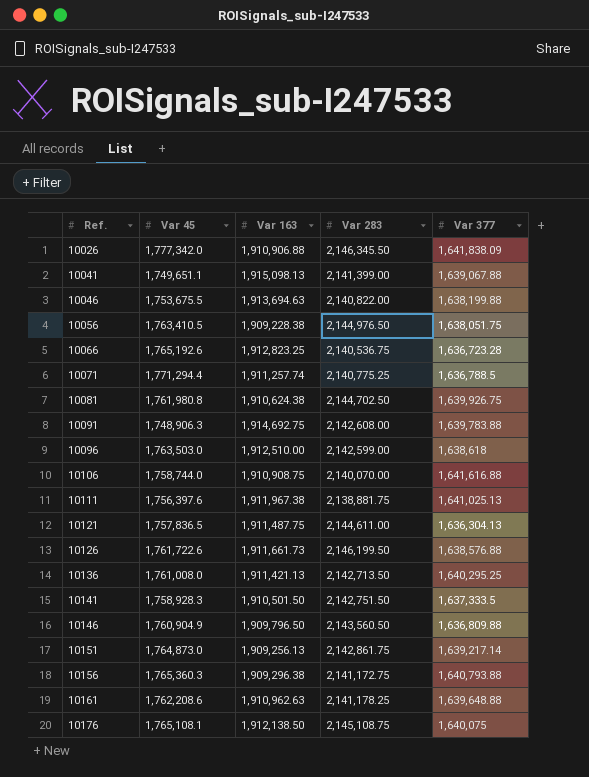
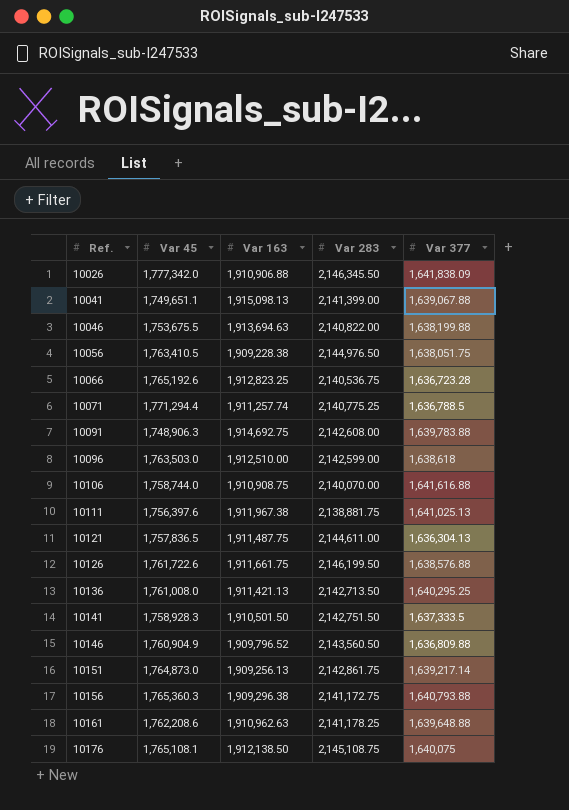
row 10081: 1,761,980.8 | 1,910,624.38 | 2,144,702.50 | 1,639,926.75 -> none
10126 | Var 163: 1,911,661.73 -> 1,911,661.75
10146 | Var 163: 1,909,796.50 -> 1,909,796.52

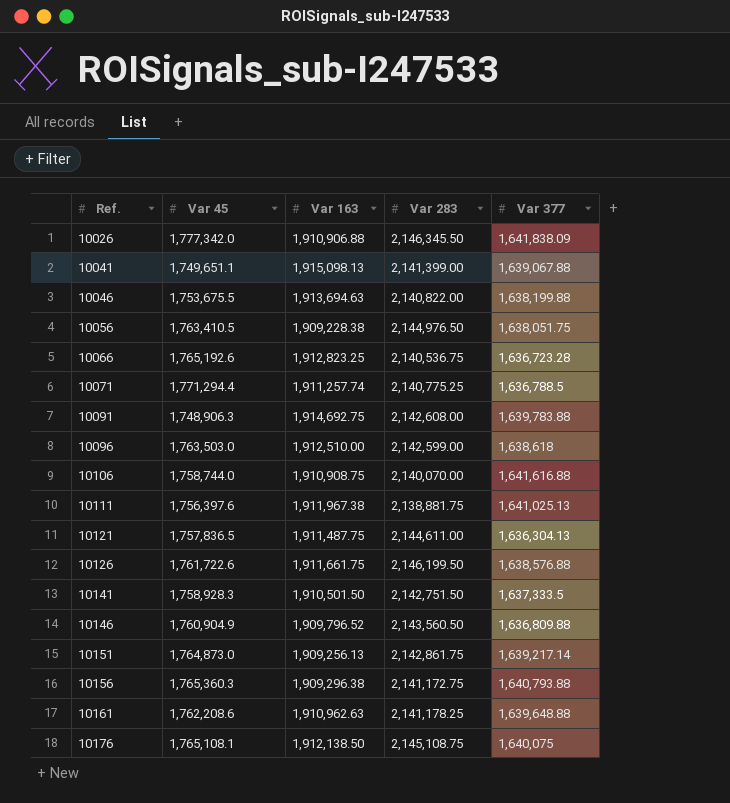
row 10136: 1,761,008.0 | 1,911,421.13 | 2,142,713.50 | 1,640,295.25 -> none

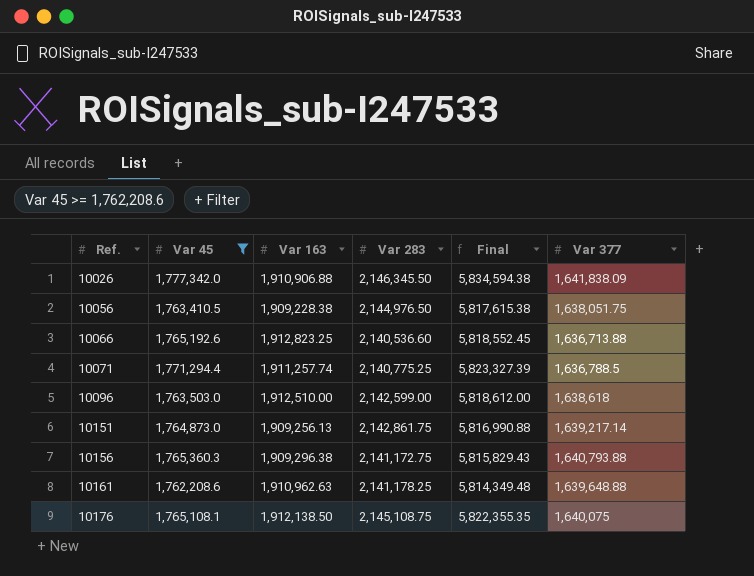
filter: none -> Var 45 >= 1,762,208.6
column Final | formula: none -> [Var 45] + [Var 163] + [Var 283]
10066 | Var 283: 2,140,536.75 -> 2,140,536.60
10066 | Var 377: 1,636,723.28 -> 1,636,713.88

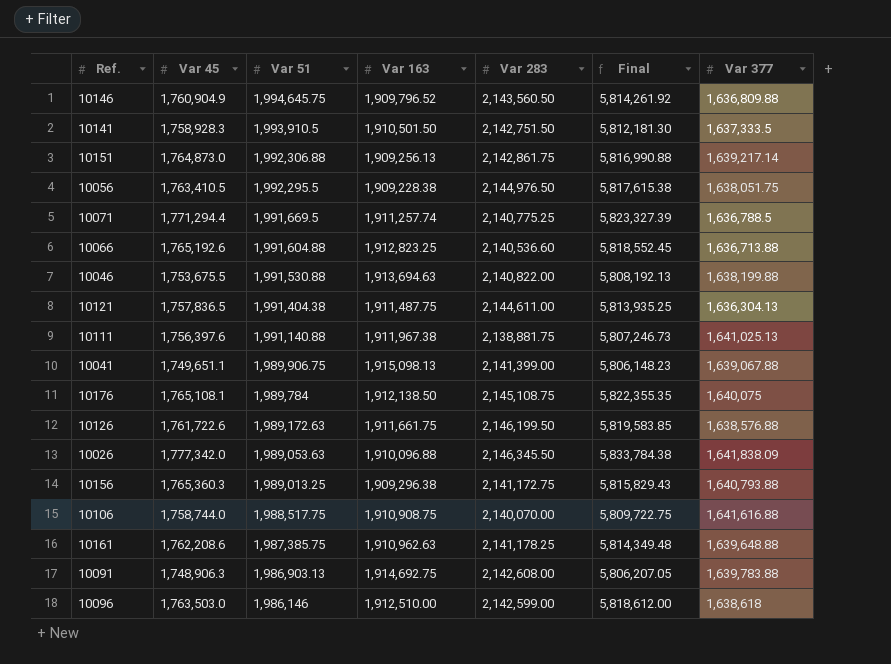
filter: Var 45 >= 1,762,208.6 -> none
row order: Ref. ascending -> Var 51 descending
column Var 51 | position: none -> 3
10026 | Var 163: 1,910,906.88 -> 1,910,096.88
10026 | Final: 5,834,594.38 -> 5,833,784.38

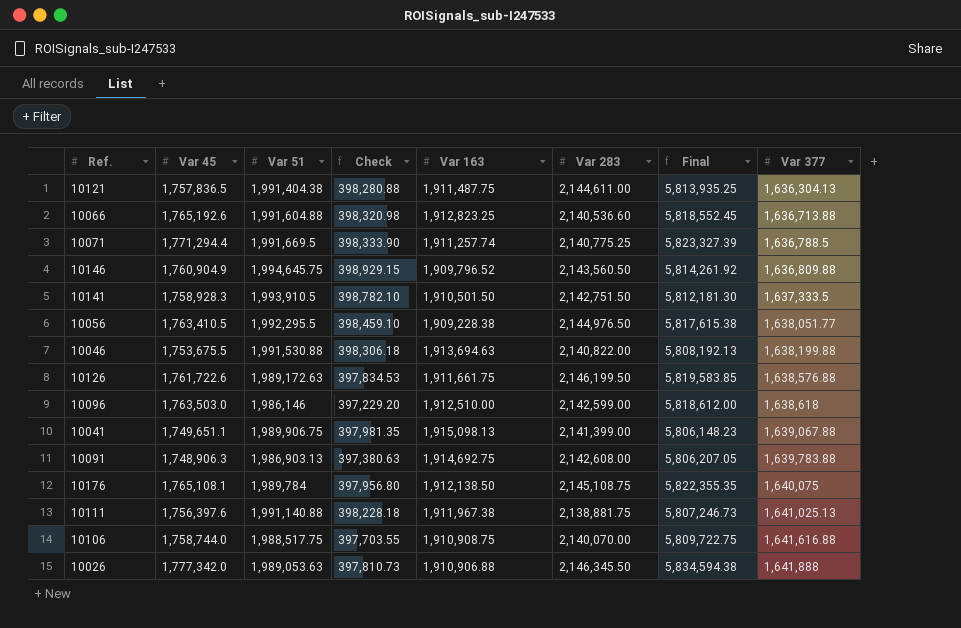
row order: Var 51 descending -> Var 377 ascending
column Check | formula: none -> [Var 51] * 0.2
row 10151: 1,764,873.0 | 1,992,306.88 | 1,909,256.13 | 2,142,861.75 | 5,816,990.88 | 1,639,217.14 -> none
row 10156: 1,765,360.3 | 1,989,013.25 | 1,909,296.38 | 2,141,172.75 | 5,815,829.43 | 1,640,793.88 -> none
row 10161: 1,762,208.6 | 1,987,385.75 | 1,910,962.63 | 2,141,178.25 | 5,814,349.48 | 1,639,648.88 -> none
10056 | Var 377: 1,638,051.75 -> 1,638,051.77
10026 | Var 163: 1,910,096.88 -> 1,910,906.88
10026 | Final: 5,833,784.38 -> 5,834,594.38
10026 | Var 377: 1,641,838.09 -> 1,641,888

